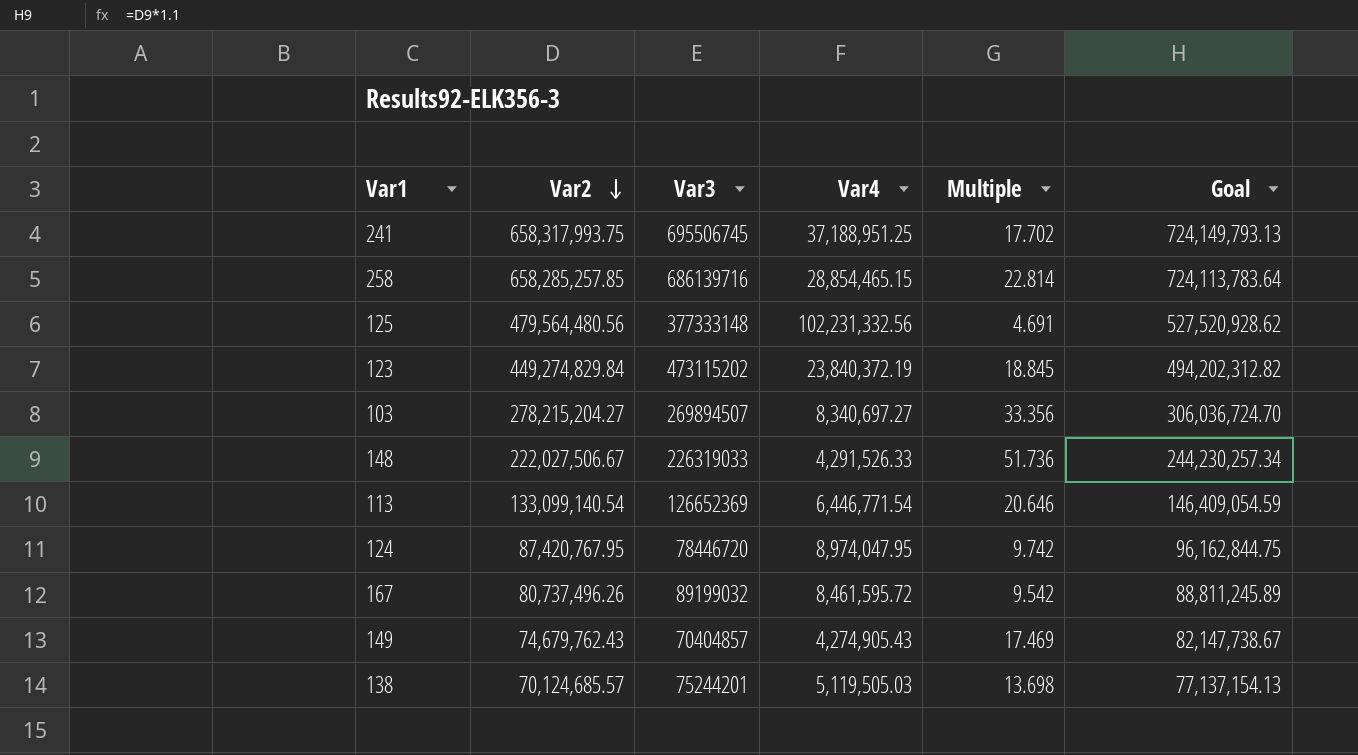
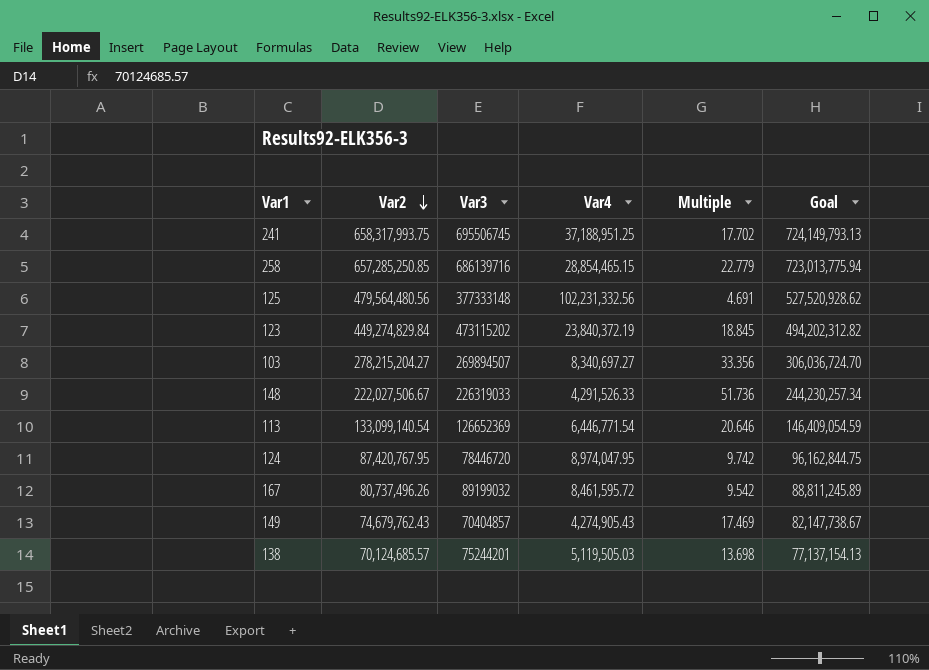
258 | Var2: 658,285,257.85 -> 657,285,250.85
258 | Multiple: 22.814 -> 22.779
258 | Goal: 724,113,783.64 -> 723,013,775.94

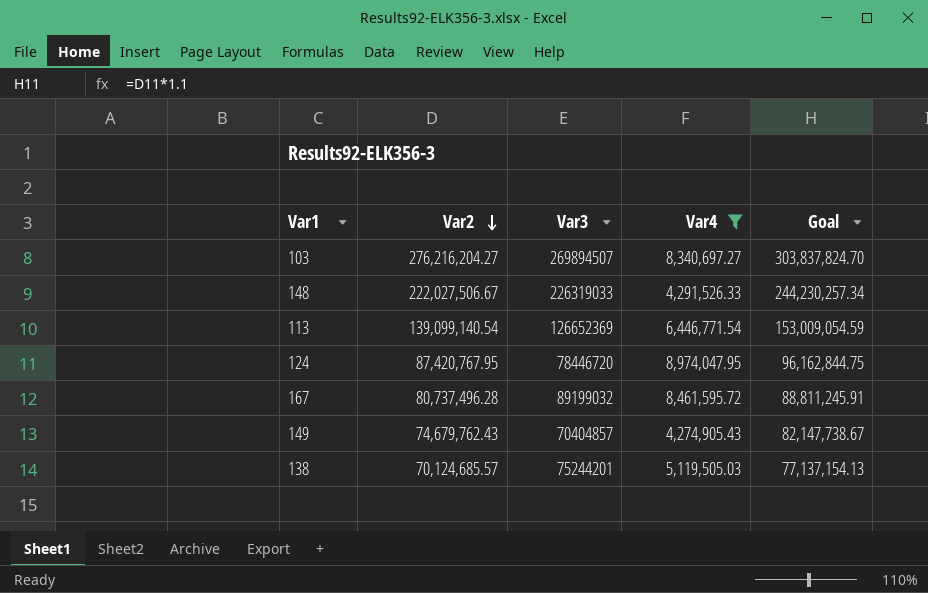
filter: none -> Var4 <= 8,974,047.95
column Multiple | formula: [Var2] / [Var4] -> none
103 | Var2: 278,215,204.27 -> 276,216,204.27
103 | Goal: 306,036,724.70 -> 303,837,824.70
113 | Var2: 133,099,140.54 -> 139,099,140.54
113 | Goal: 146,409,054.59 -> 153,009,054.59
167 | Var2: 80,737,496.26 -> 80,737,496.28
167 | Goal: 88,811,245.89 -> 88,811,245.91

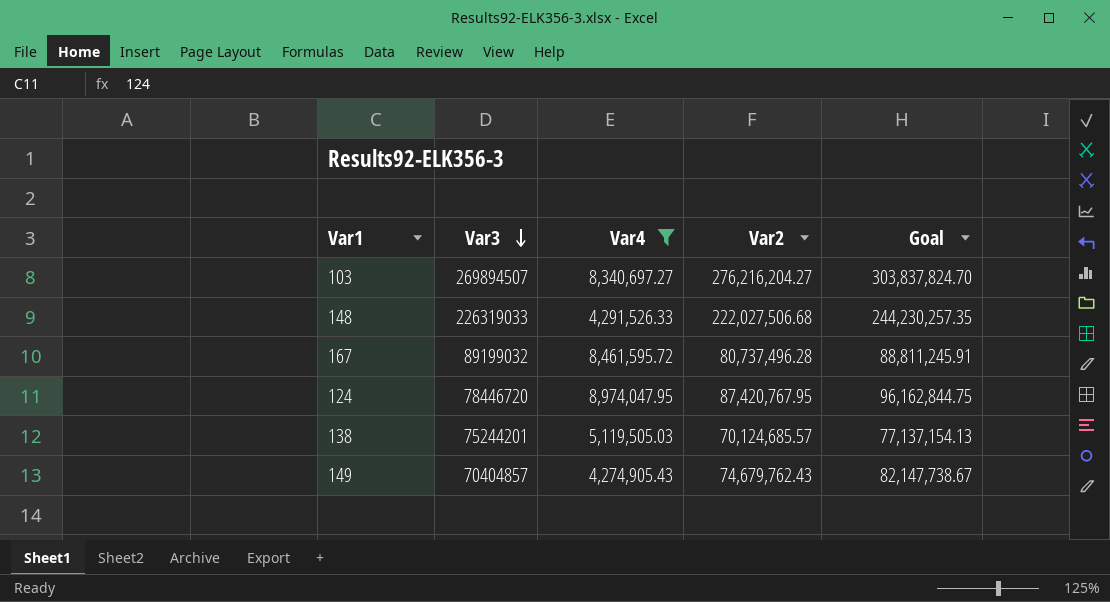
row order: Var2 descending -> Var3 descending
column Var2 | position: 2 -> 4
row 113: 139,099,140.54 | 126652369 | 6,446,771.54 | 153,009,054.59 -> none
148 | Var2: 222,027,506.67 -> 222,027,506.68
148 | Goal: 244,230,257.34 -> 244,230,257.35

